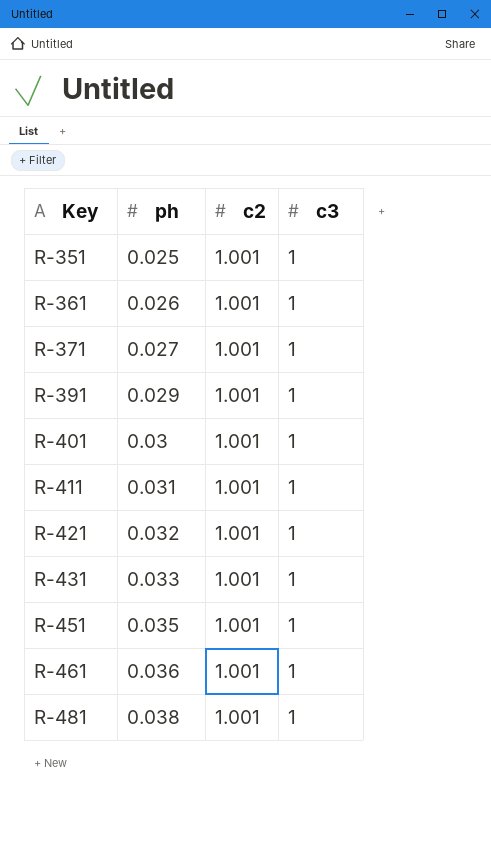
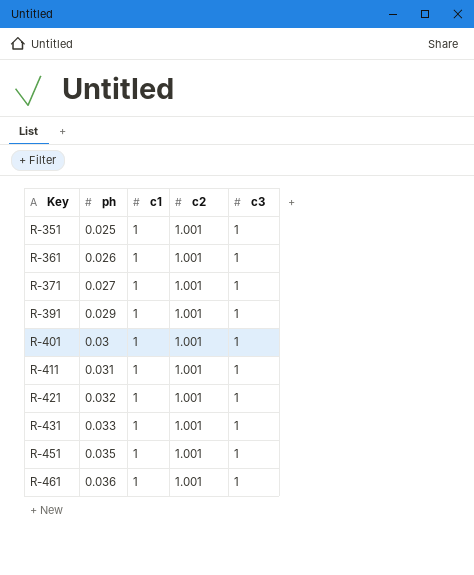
column c1 | position: none -> 3
row R-481: 0.038 | 1.001 | 1 -> none

